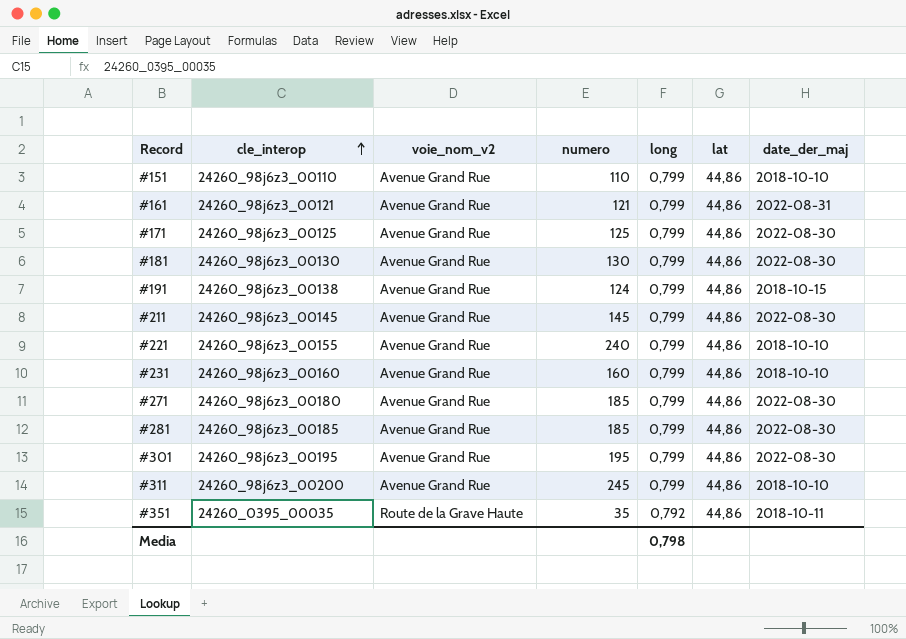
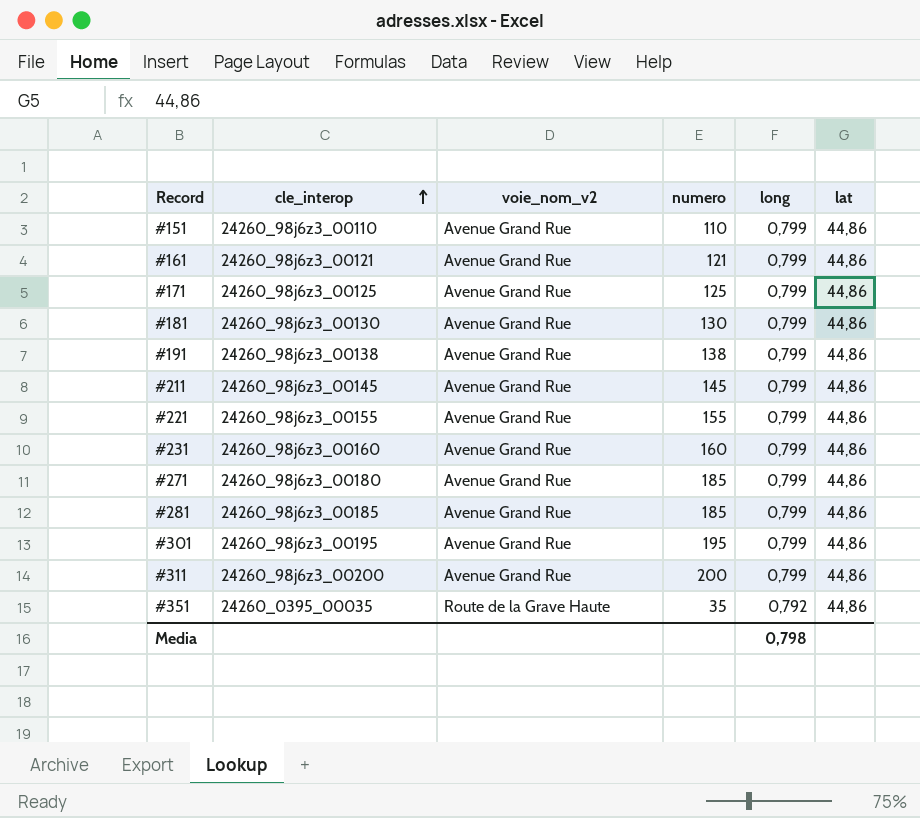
column date_der_maj | position: 7 -> none
#191 | numero: 124 -> 138
#221 | numero: 240 -> 155
#311 | numero: 245 -> 200

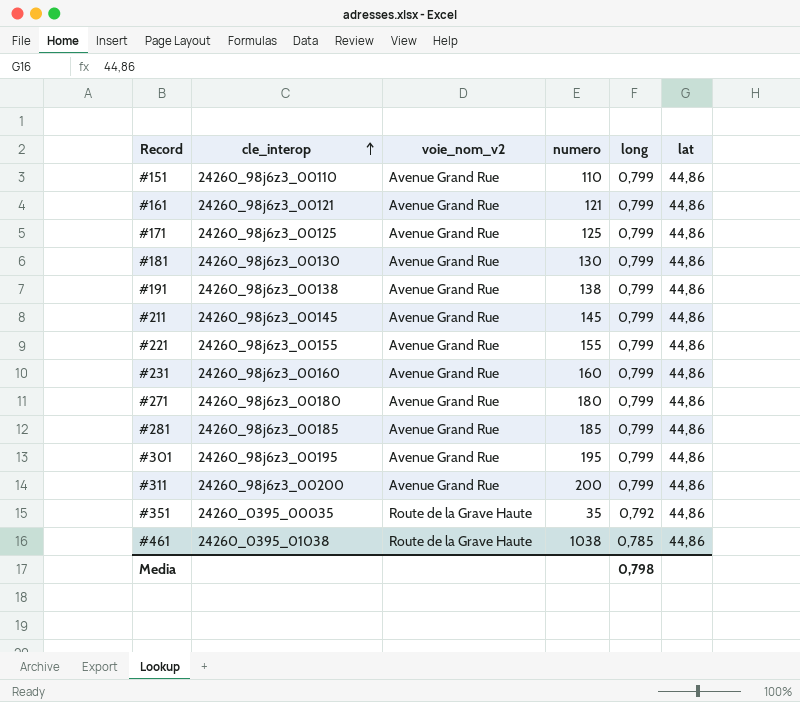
#271 | numero: 185 -> 180
row #461: none -> 24260_0395_01038 | Route de la Grave Haute | 1038 | 0,785 | 44,86

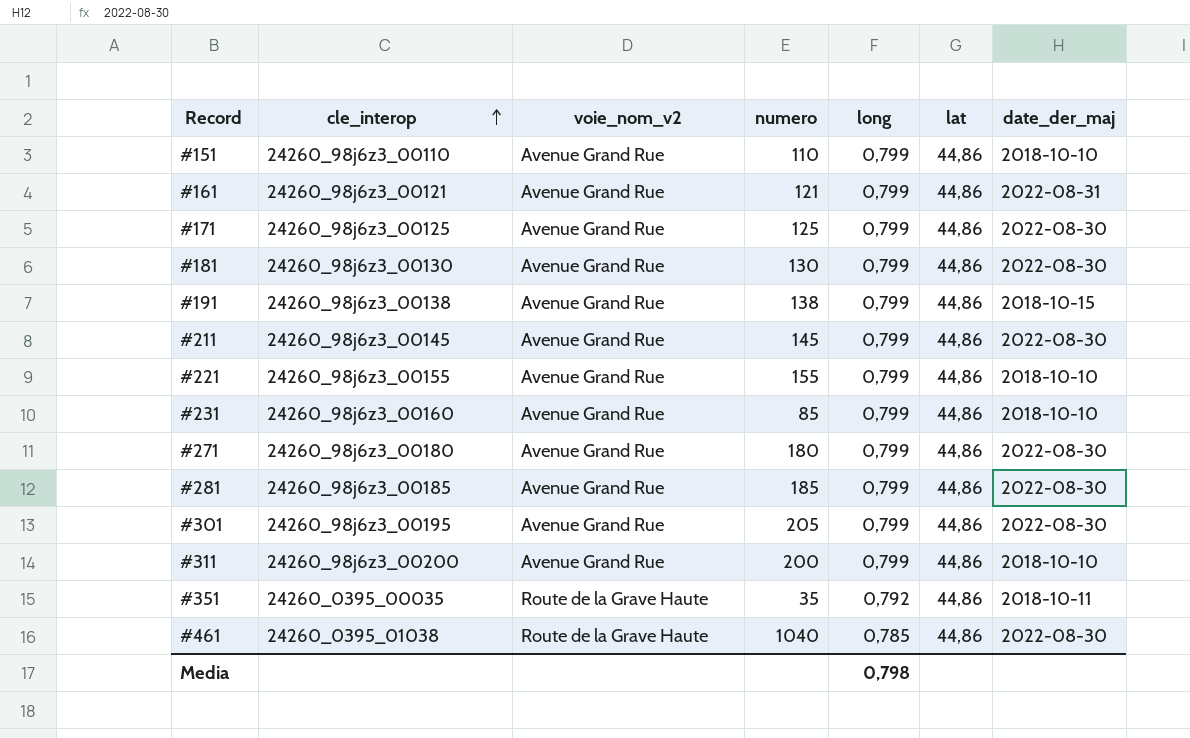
column date_der_maj | position: none -> 7
#231 | numero: 160 -> 85
#301 | numero: 195 -> 205
#461 | numero: 1038 -> 1040

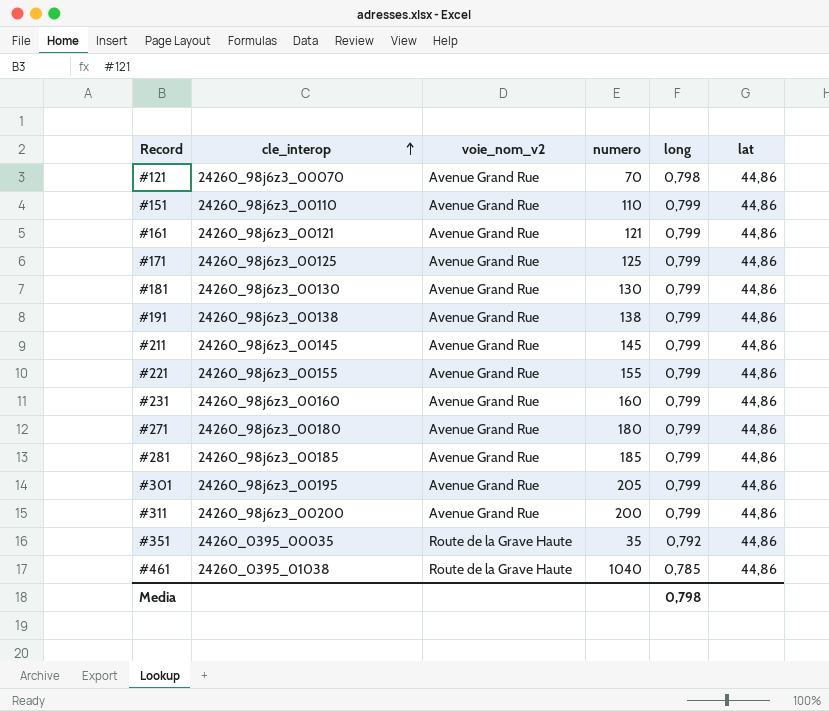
column date_der_maj | position: 7 -> none
row #121: none -> 24260_98j6z3_00070 | Avenue Grand Rue | 70 | 0,798 | 44,86
#231 | numero: 85 -> 160

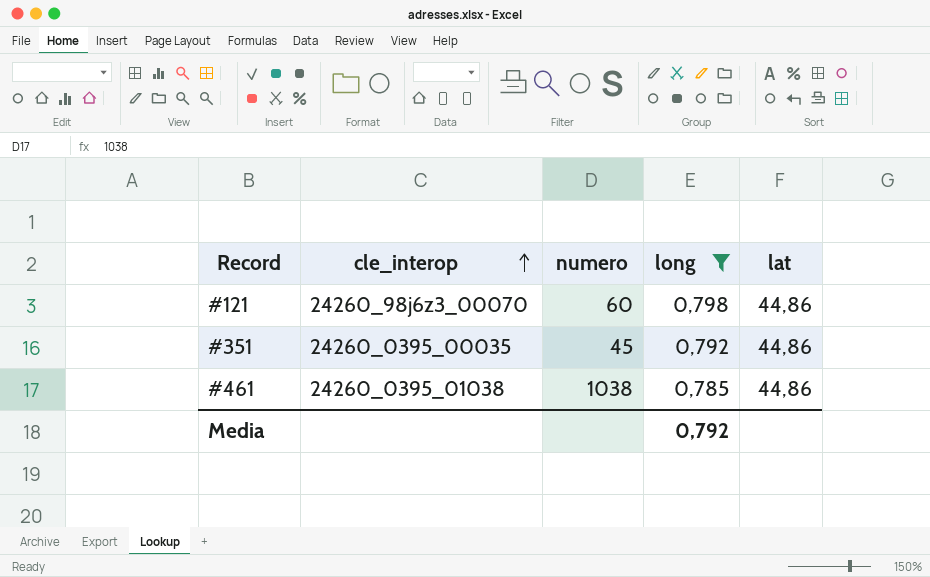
filter: none -> long != 0,799
column voie_nom_v2 | position: 3 -> none
#121 | numero: 70 -> 60
#351 | numero: 35 -> 45
#461 | numero: 1040 -> 1038
Media | long: 0,798 -> 0,792

